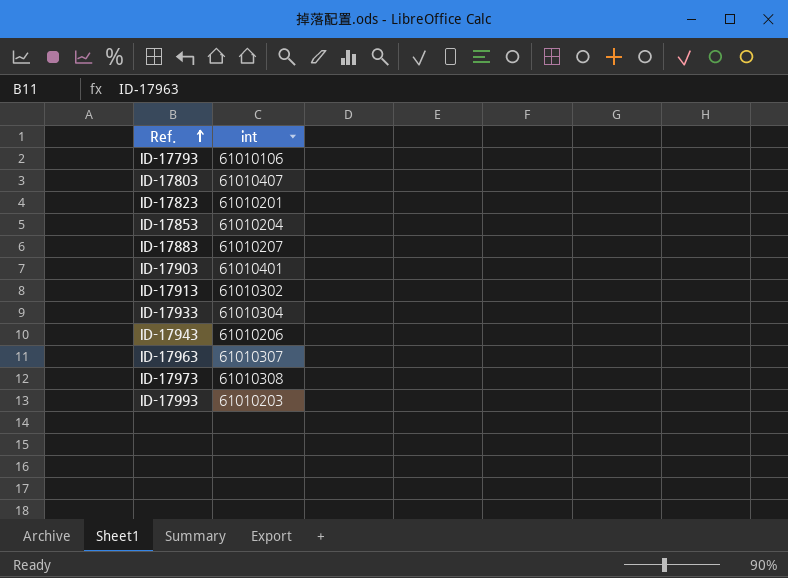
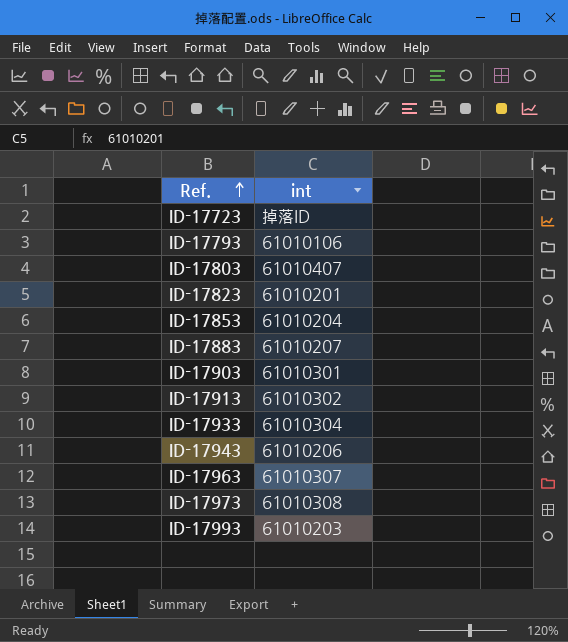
row ID-17723: none -> 掉落ID
ID-17903 | int: 61010401 -> 61010301

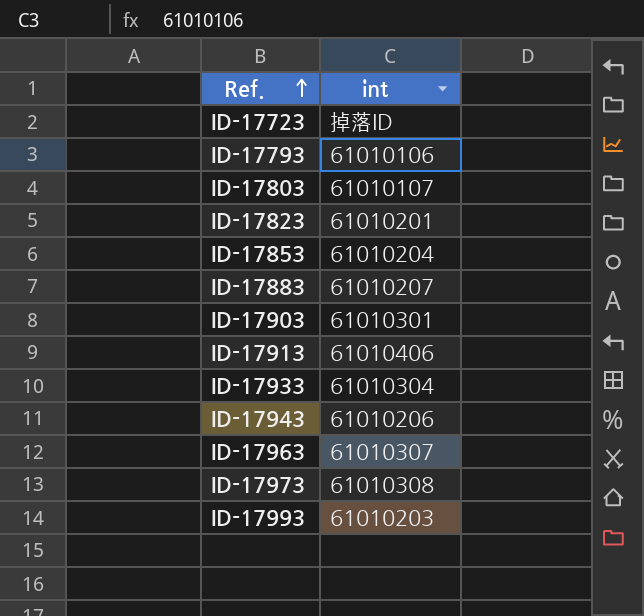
ID-17803 | int: 61010407 -> 61010107
ID-17913 | int: 61010302 -> 61010406

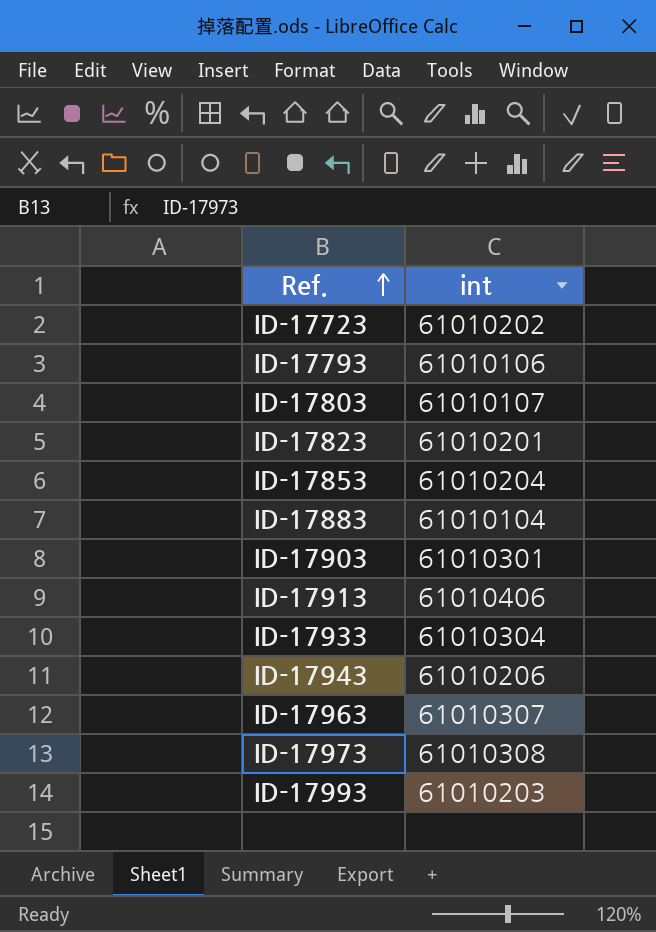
ID-17723 | int: 掉落ID -> 61010202
ID-17883 | int: 61010207 -> 61010104

